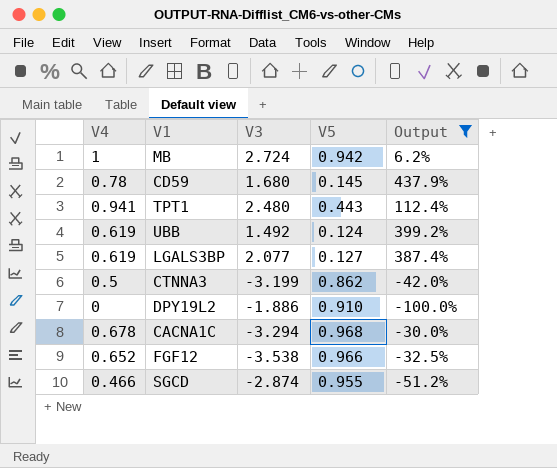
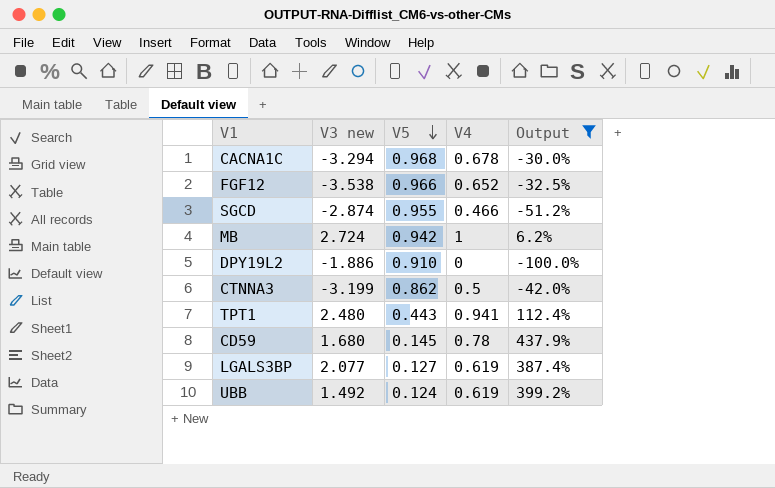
row order: none -> V5 descending
column name: V3 -> V3 new
column V4 | position: 1 -> 4

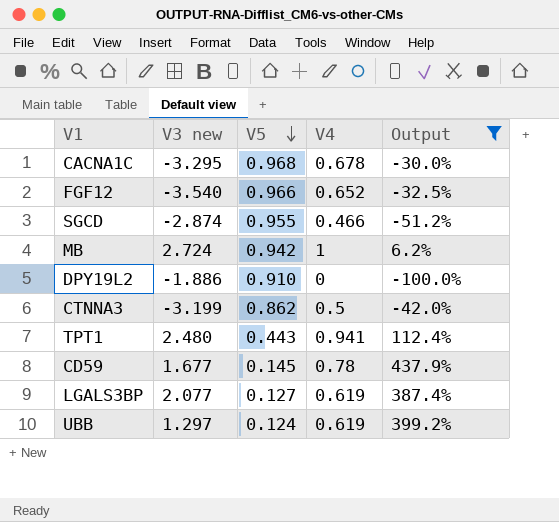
CACNA1C | V3 new: -3.294 -> -3.295
FGF12 | V3 new: -3.538 -> -3.540
CD59 | V3 new: 1.680 -> 1.677
UBB | V3 new: 1.492 -> 1.297

